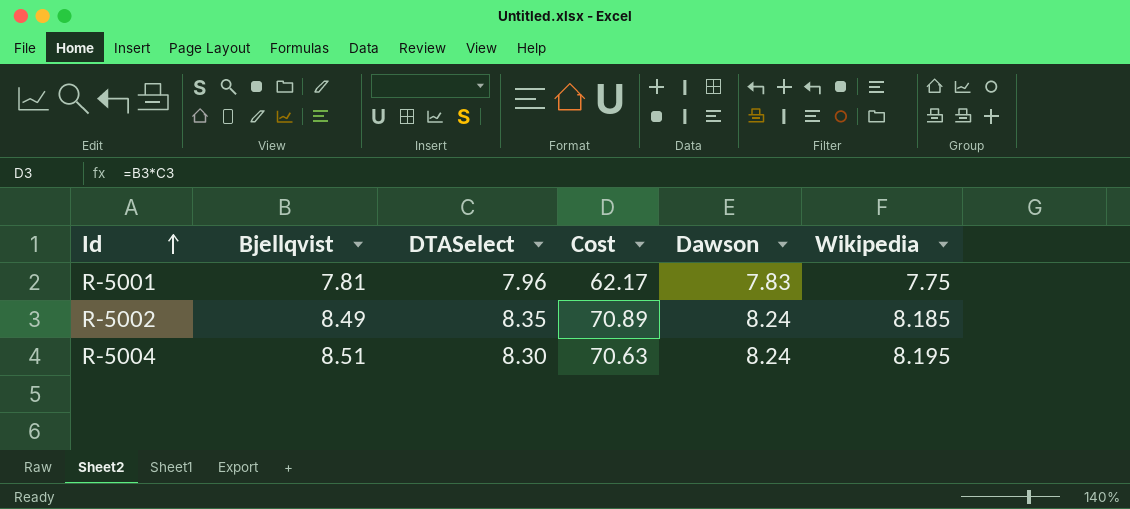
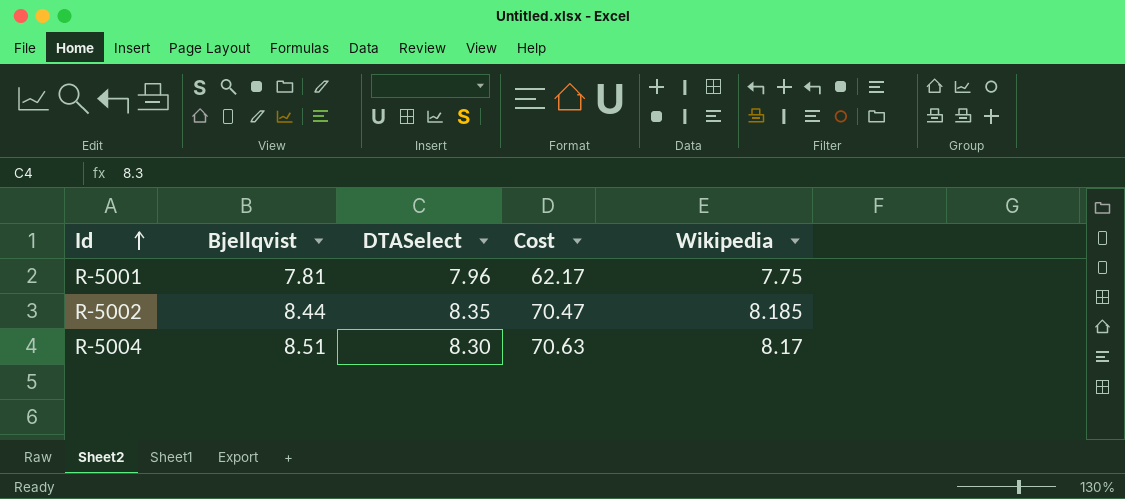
column Dawson | position: 5 -> none
R-5002 | Bjellqvist: 8.49 -> 8.44
R-5002 | Cost: 70.89 -> 70.47
R-5004 | Wikipedia: 8.195 -> 8.17

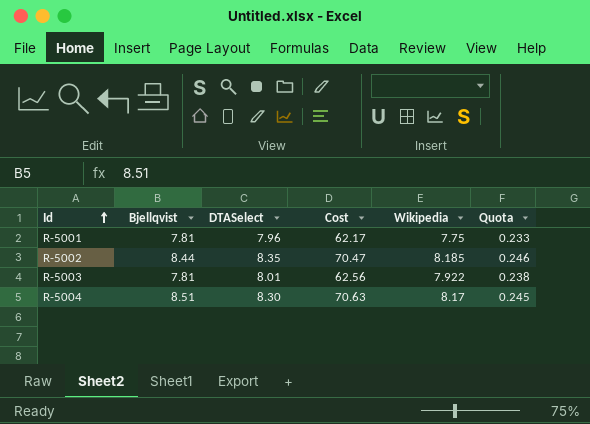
column Quota | formula: none -> [Wikipedia] * 0.03
row R-5003: none -> 7.81 | 8.01 | 62.56 | 7.922 | 0.238

